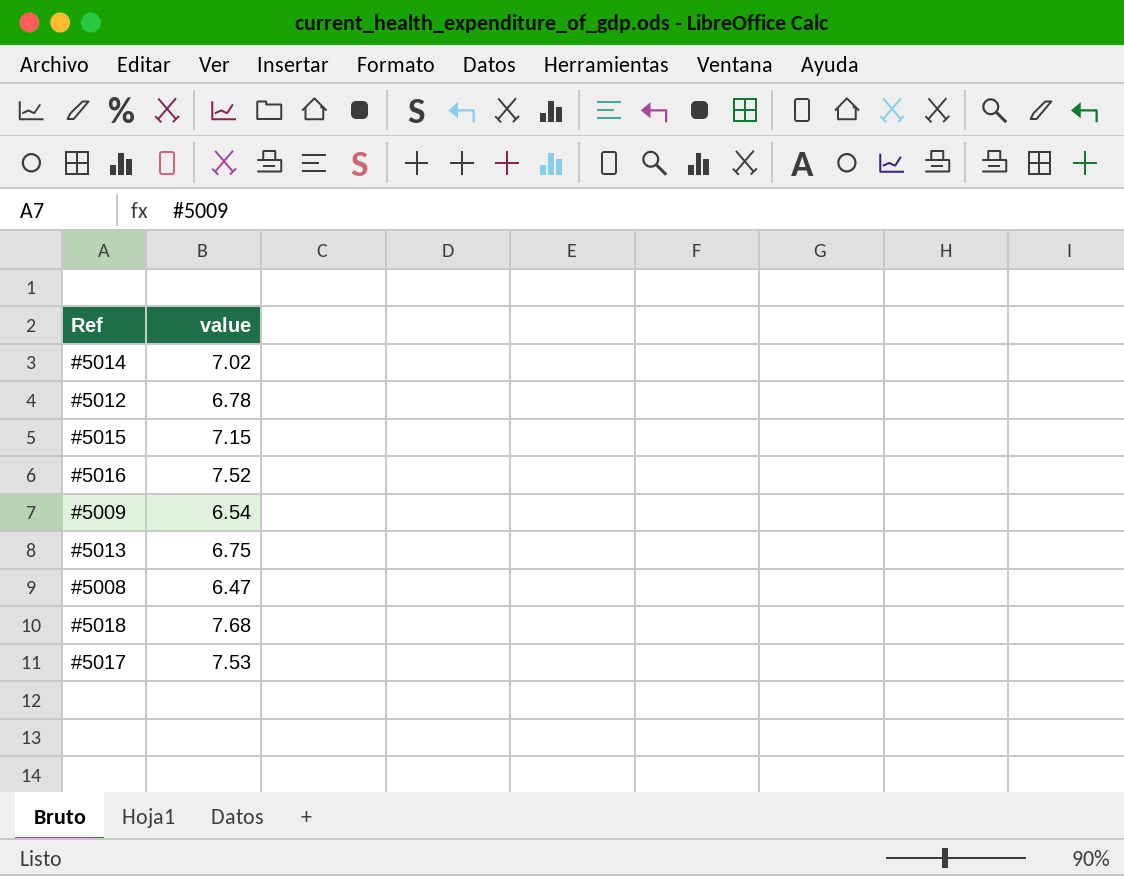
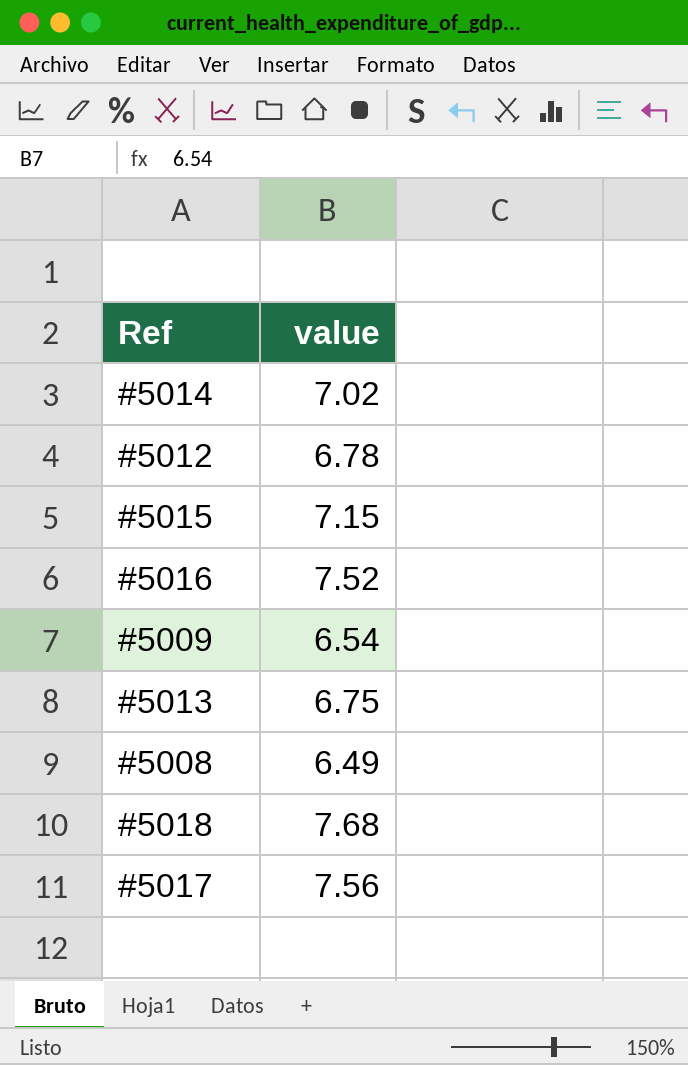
#5008 | value: 6.47 -> 6.49
#5017 | value: 7.53 -> 7.56

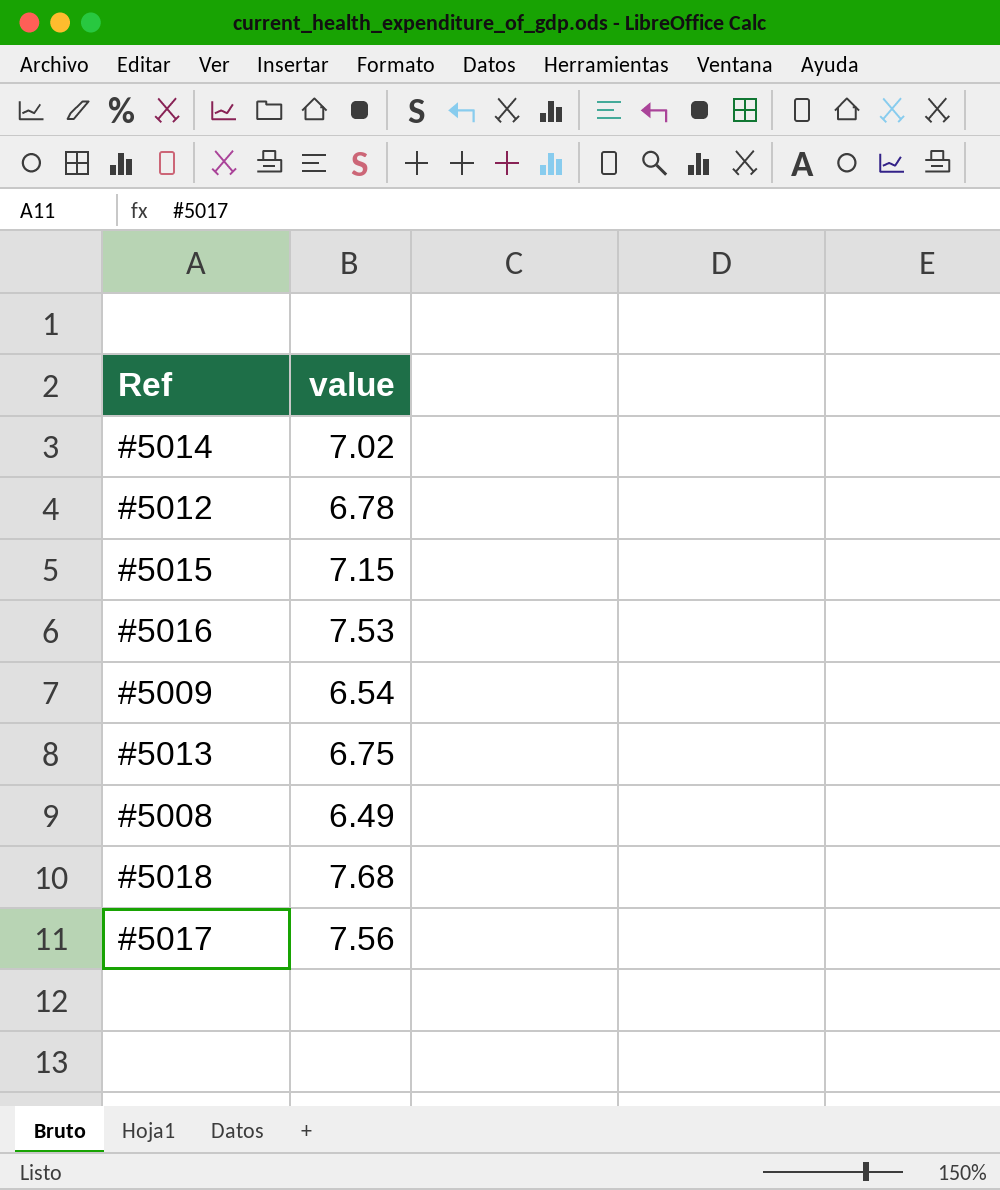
#5016 | value: 7.52 -> 7.53

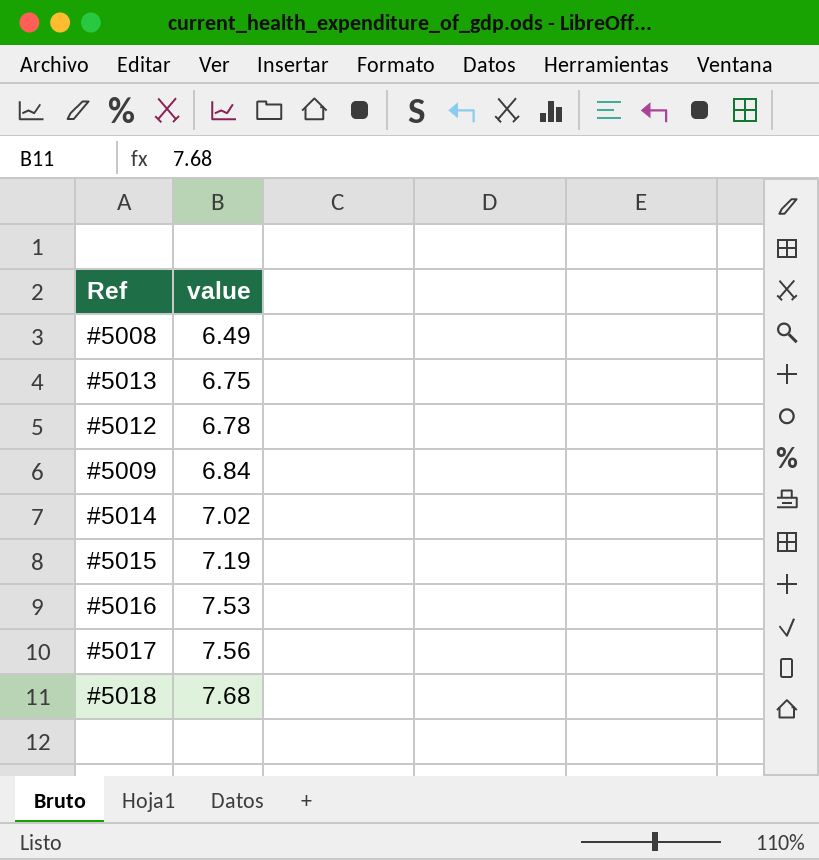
row order: none -> value ascending
#5009 | value: 6.54 -> 6.84
#5015 | value: 7.15 -> 7.19

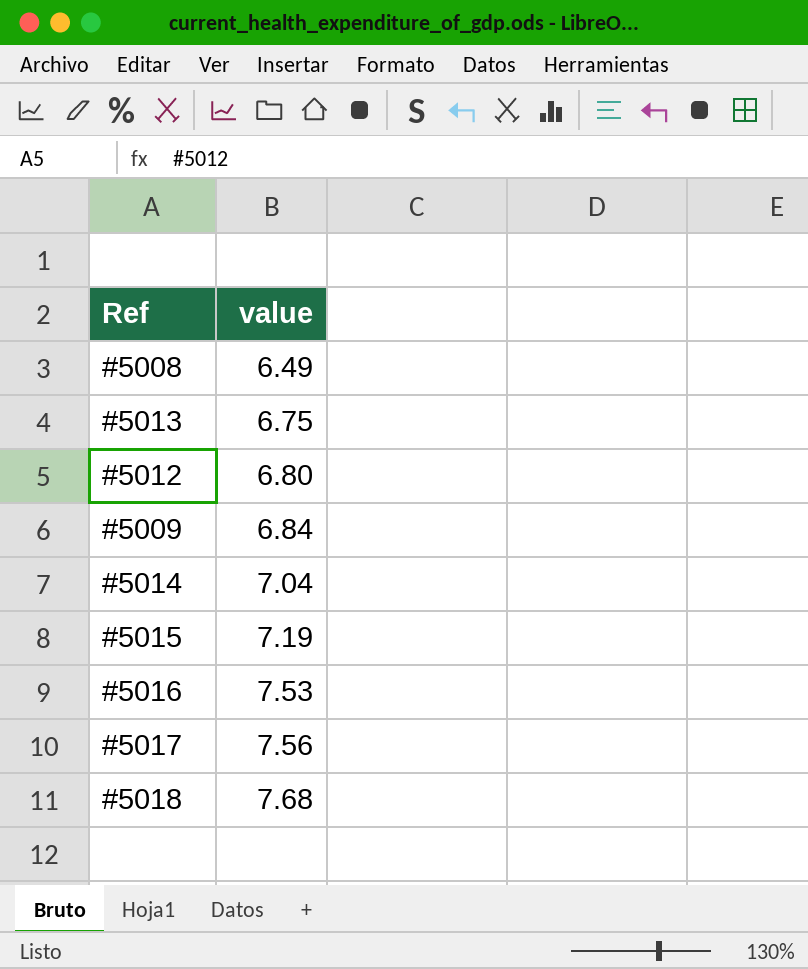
#5012 | value: 6.78 -> 6.80
#5014 | value: 7.02 -> 7.04

